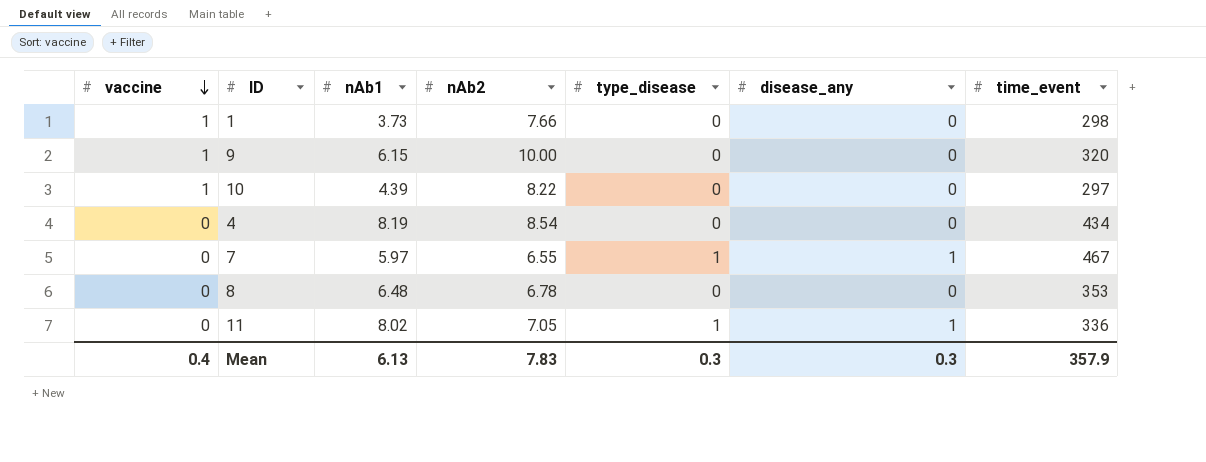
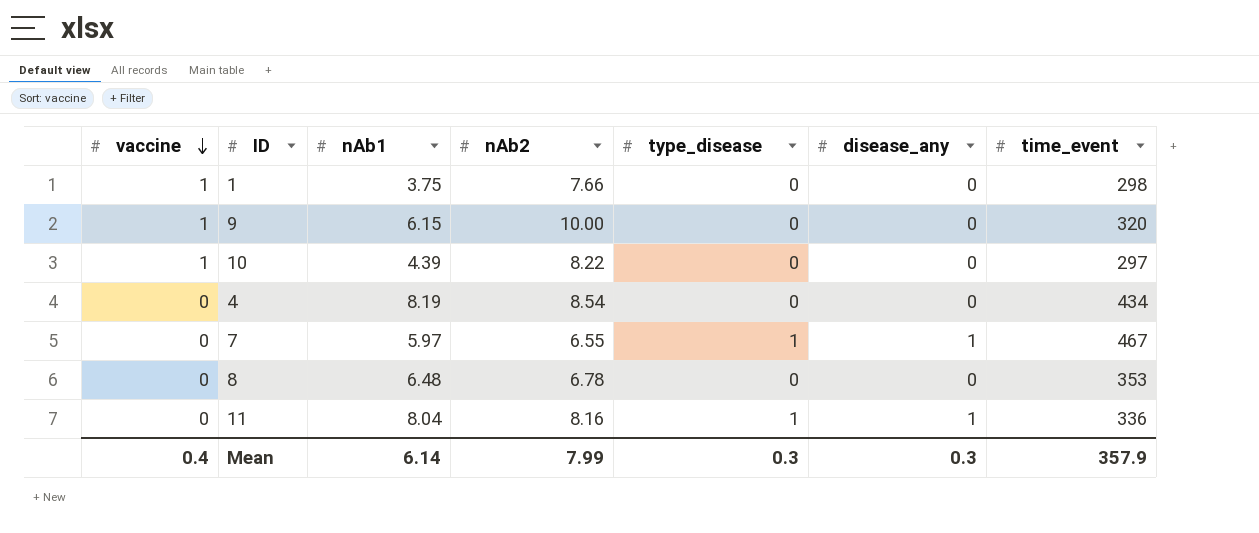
1 | nAb1: 3.73 -> 3.75
11 | nAb1: 8.02 -> 8.04
11 | nAb2: 7.05 -> 8.16
Mean | nAb1: 6.13 -> 6.14
Mean | nAb2: 7.83 -> 7.99

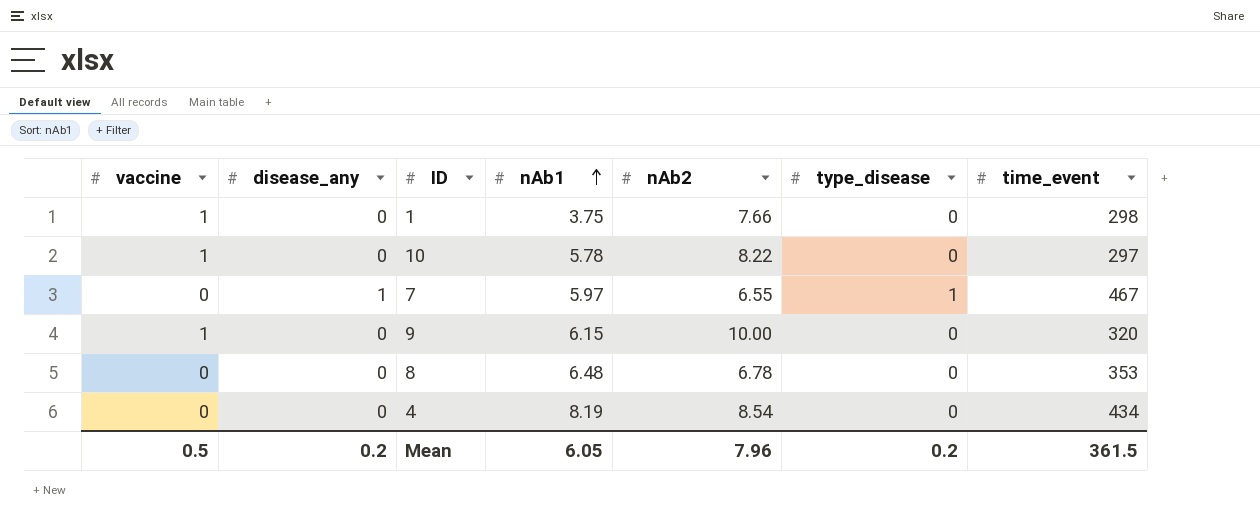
row order: vaccine descending -> nAb1 ascending
column disease_any | position: 6 -> 2
row 11: 0 | 8.04 | 8.16 | 1 | 1 | 336 -> none
10 | nAb1: 4.39 -> 5.78
Mean | vaccine: 0.4 -> 0.5
Mean | disease_any: 0.3 -> 0.2
Mean | nAb1: 6.14 -> 6.05
Mean | nAb2: 7.99 -> 7.96
Mean | type_disease: 0.3 -> 0.2
Mean | time_event: 357.9 -> 361.5

